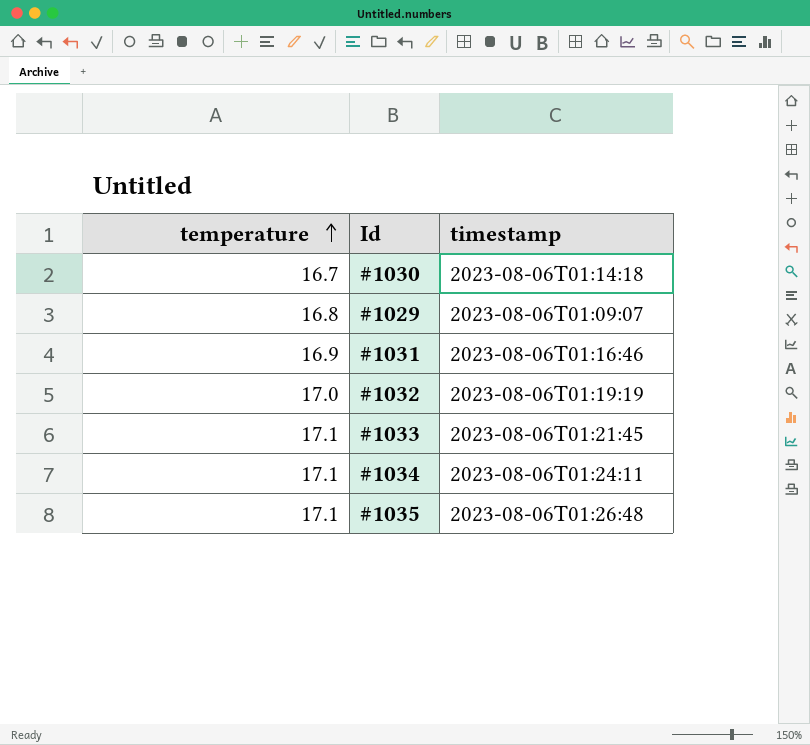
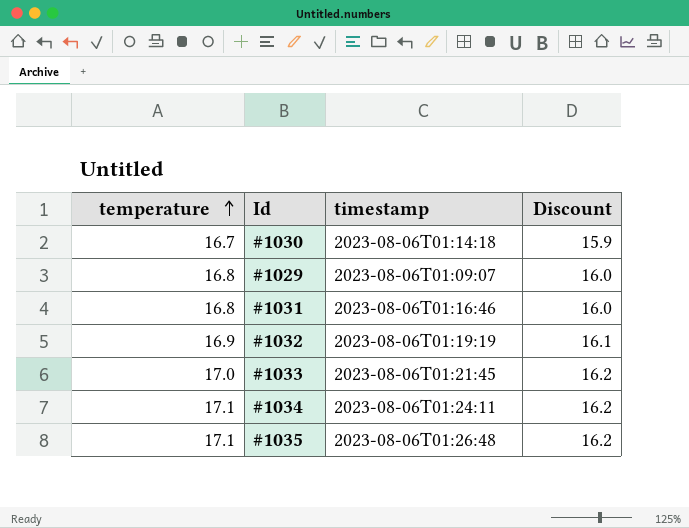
column Discount | formula: none -> [temperature] * 0.95
#1031 | temperature: 16.9 -> 16.8
#1032 | temperature: 17.0 -> 16.9
#1033 | temperature: 17.1 -> 17.0

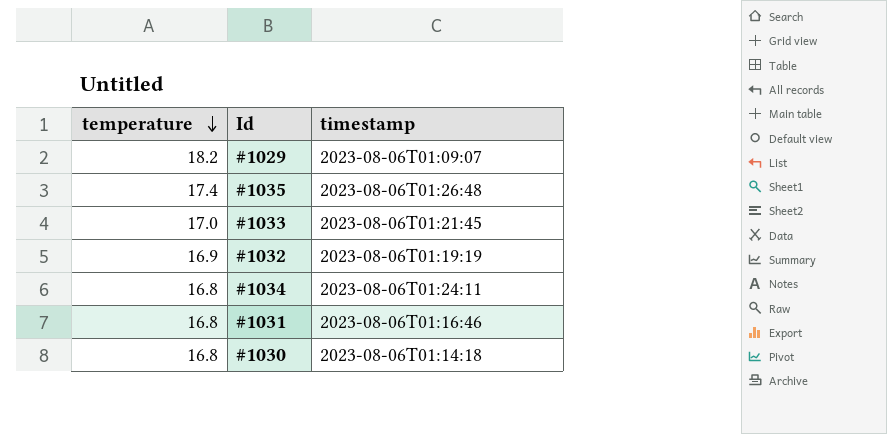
row order: temperature ascending -> temperature descending
column Discount | formula: [temperature] * 0.95 -> none
#1029 | temperature: 16.8 -> 18.2
#1035 | temperature: 17.1 -> 17.4
#1034 | temperature: 17.1 -> 16.8
#1030 | temperature: 16.7 -> 16.8

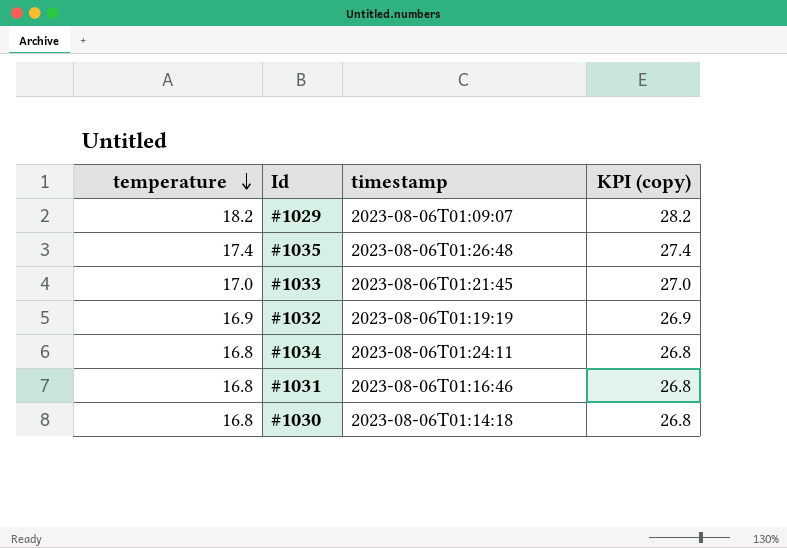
column KPI (copy) | formula: none -> [temperature] + 10

